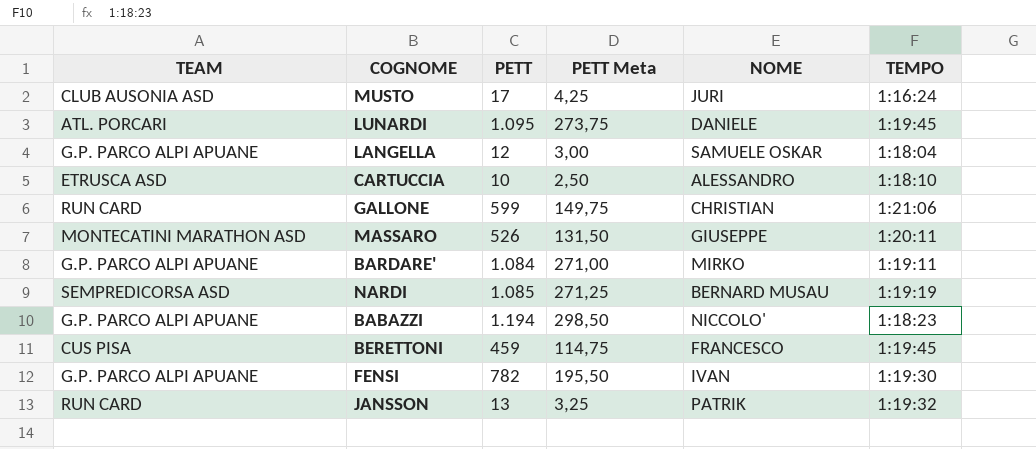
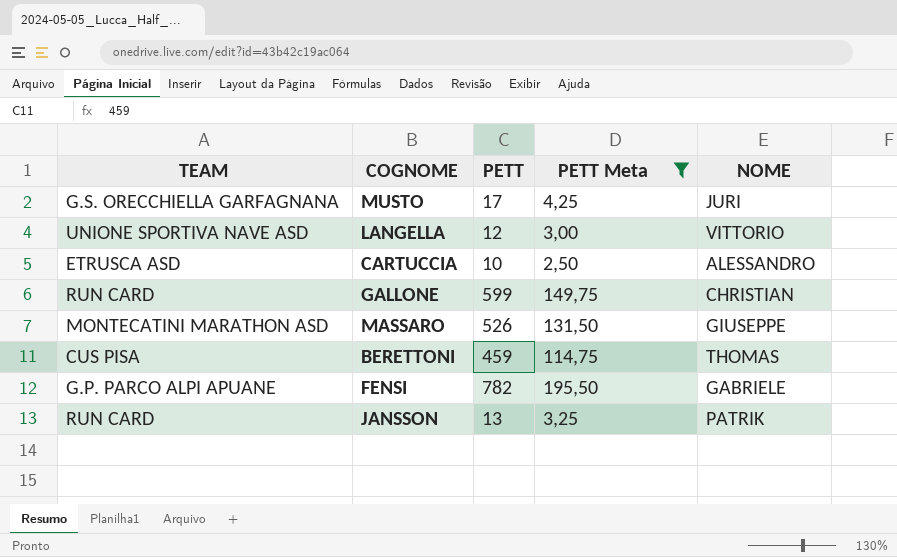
filter: none -> PETT Meta <= 195,50
column TEMPO | position: 6 -> none
MUSTO | TEAM: CLUB AUSONIA ASD -> G.S. ORECCHIELLA GARFAGNANA
LANGELLA | TEAM: G.P. PARCO ALPI APUANE -> UNIONE SPORTIVA NAVE ASD
LANGELLA | NOME: SAMUELE OSKAR -> VITTORIO
BERETTONI | NOME: FRANCESCO -> THOMAS
FENSI | NOME: IVAN -> GABRIELE

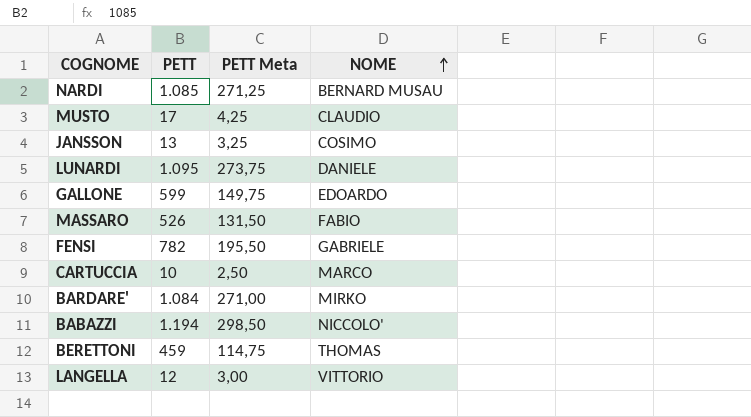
filter: PETT Meta <= 195,50 -> none
row order: none -> NOME ascending
column TEAM | position: 1 -> none
MUSTO | NOME: JURI -> CLAUDIO
JANSSON | NOME: PATRIK -> COSIMO
GALLONE | NOME: CHRISTIAN -> EDOARDO
MASSARO | NOME: GIUSEPPE -> FABIO
CARTUCCIA | NOME: ALESSANDRO -> MARCO

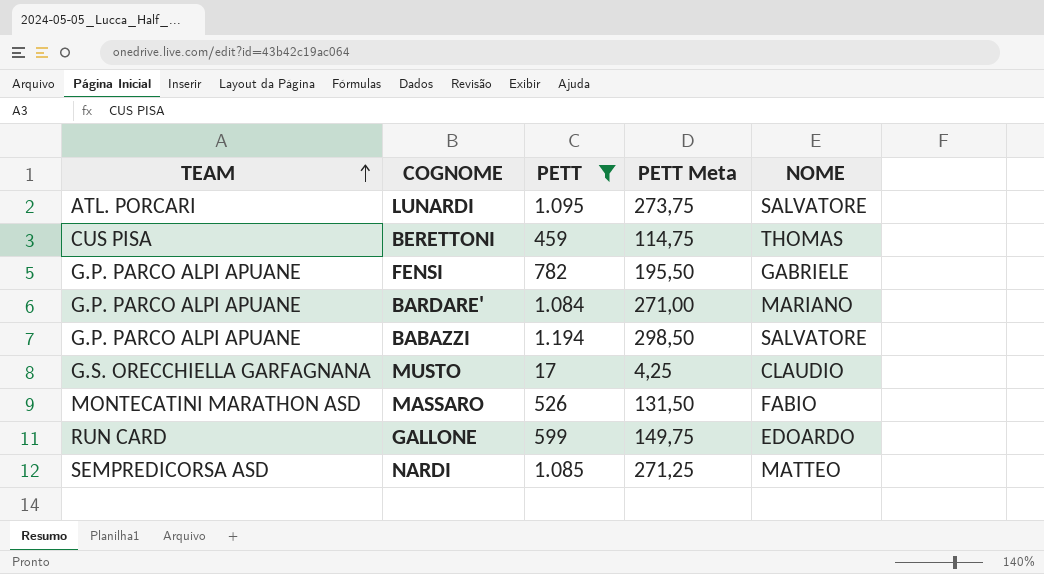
filter: none -> PETT >= 17
row order: NOME ascending -> TEAM ascending
column TEAM | position: none -> 1
LUNARDI | NOME: DANIELE -> SALVATORE
BARDARE' | NOME: MIRKO -> MARIANO
BABAZZI | NOME: NICCOLO' -> SALVATORE
NARDI | NOME: BERNARD MUSAU -> MATTEO

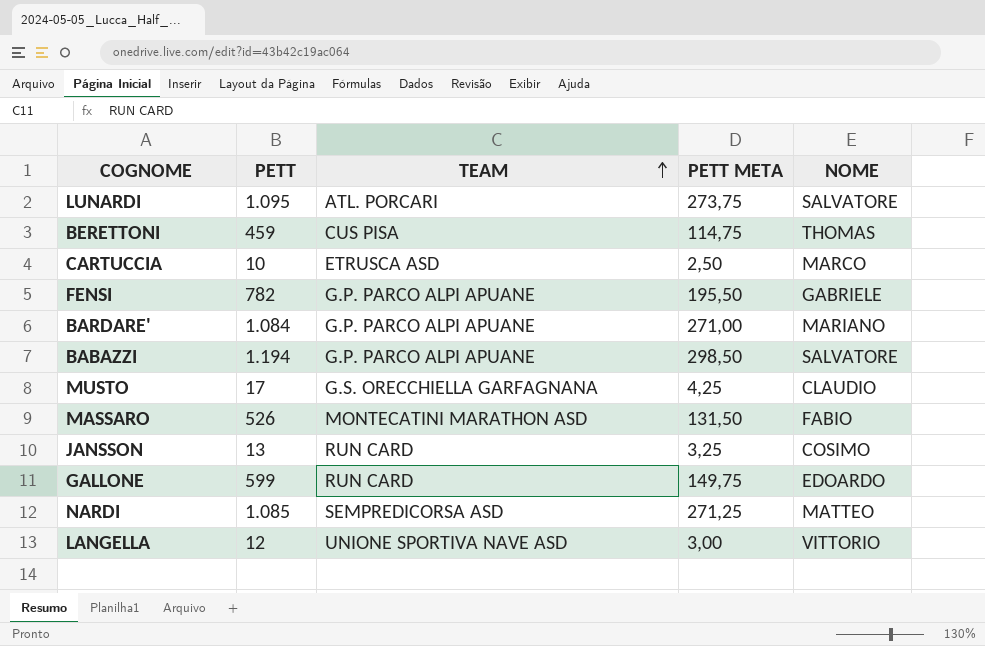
filter: PETT >= 17 -> none
column TEAM | position: 1 -> 3
column name: PETT Meta -> PETT META

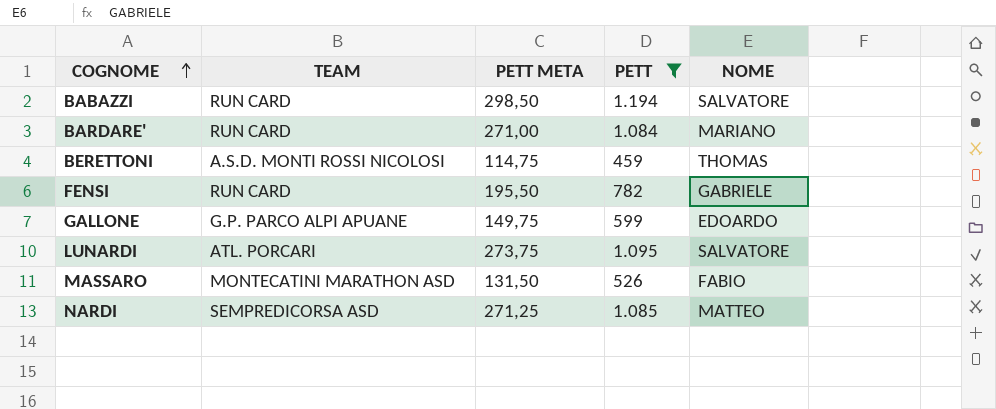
filter: none -> PETT >= 459
row order: TEAM ascending -> COGNOME ascending
column PETT | position: 2 -> 4
BABAZZI | TEAM: G.P. PARCO ALPI APUANE -> RUN CARD
BARDARE' | TEAM: G.P. PARCO ALPI APUANE -> RUN CARD
BERETTONI | TEAM: CUS PISA -> A.S.D. MONTI ROSSI NICOLOSI
FENSI | TEAM: G.P. PARCO ALPI APUANE -> RUN CARD
GALLONE | TEAM: RUN CARD -> G.P. PARCO ALPI APUANE

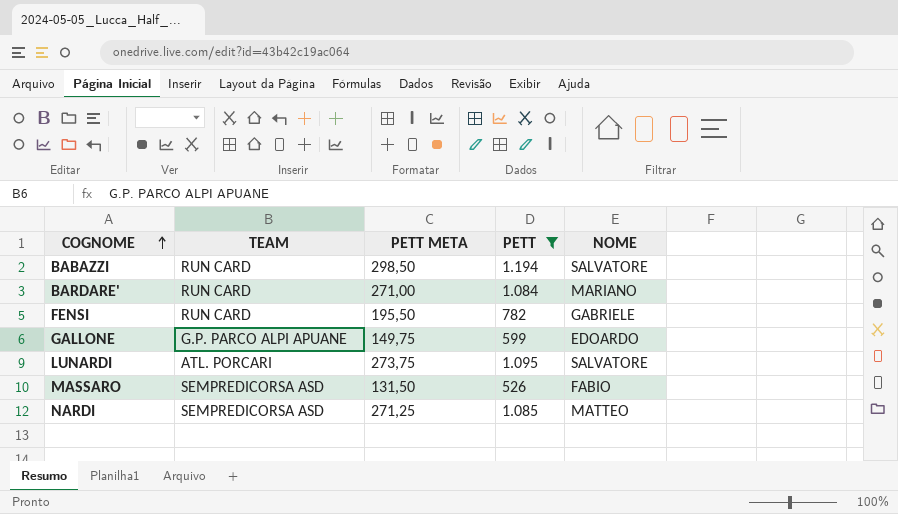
row BERETTONI: A.S.D. MONTI ROSSI NICOLOSI | 114,75 | 459 | THOMAS -> none
MASSARO | TEAM: MONTECATINI MARATHON ASD -> SEMPREDICORSA ASD

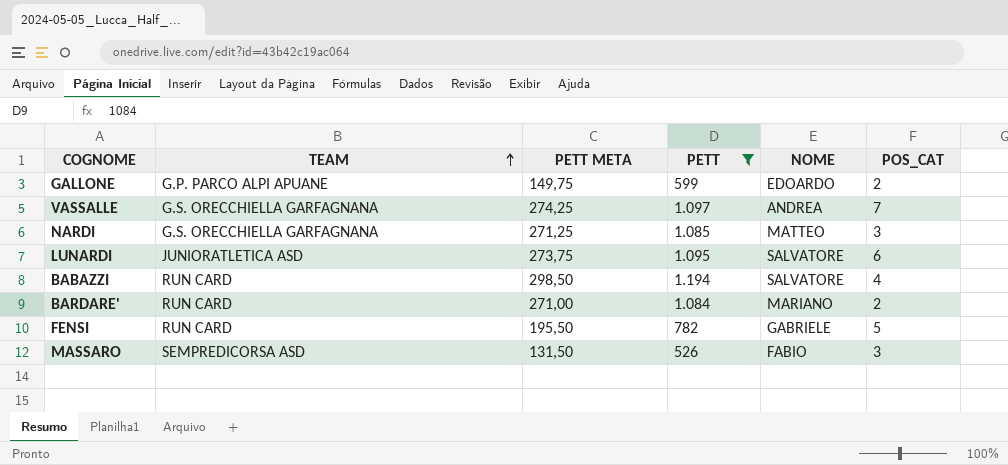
row order: COGNOME ascending -> TEAM ascending
column POS_CAT | position: none -> 6
row VASSALLE: none -> G.S. ORECCHIELLA GARFAGNANA | 274,25 | 1.097 | ANDREA | 7
NARDI | TEAM: SEMPREDICORSA ASD -> G.S. ORECCHIELLA GARFAGNANA
LUNARDI | TEAM: ATL. PORCARI -> JUNIORATLETICA ASD

